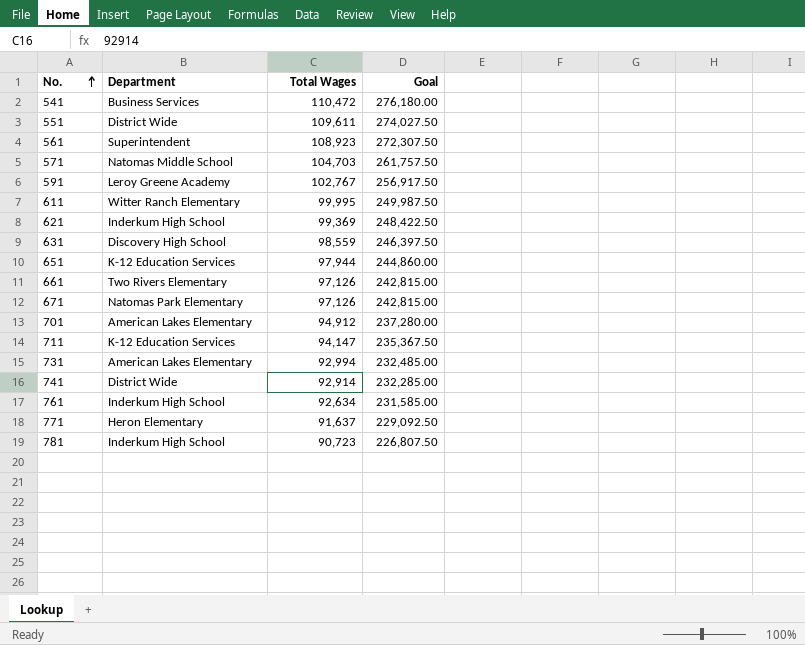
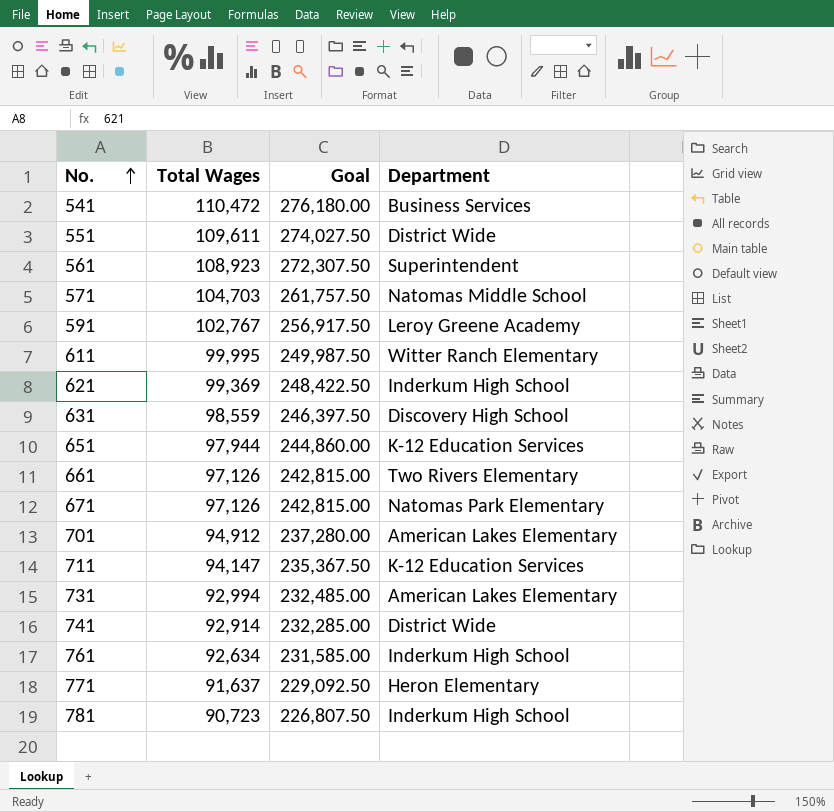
column Department | position: 2 -> 4

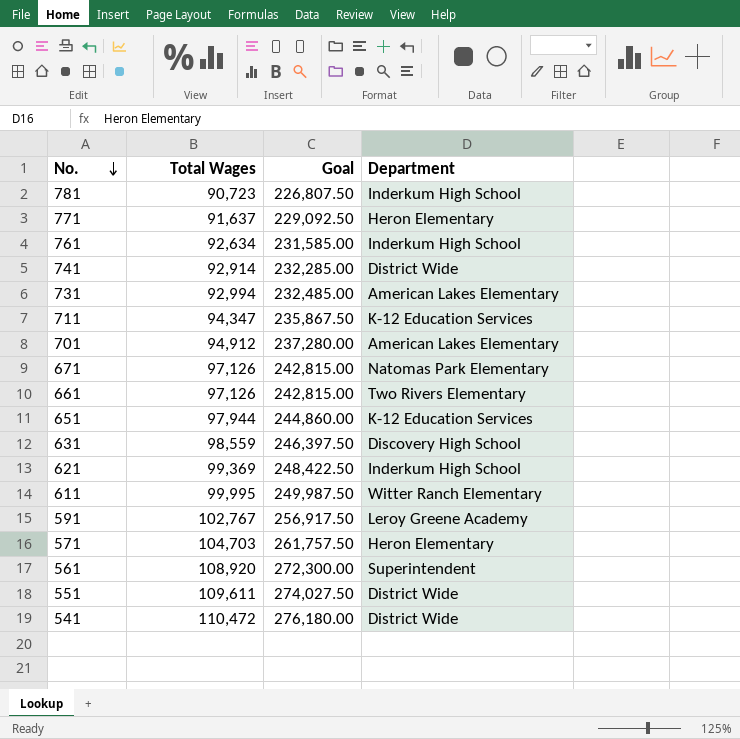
row order: No. ascending -> No. descending
711 | Total Wages: 94,147 -> 94,347
711 | Goal: 235,367.50 -> 235,867.50
571 | Department: Natomas Middle School -> Heron Elementary
561 | Total Wages: 108,923 -> 108,920
561 | Goal: 272,307.50 -> 272,300.00
541 | Department: Business Services -> District Wide

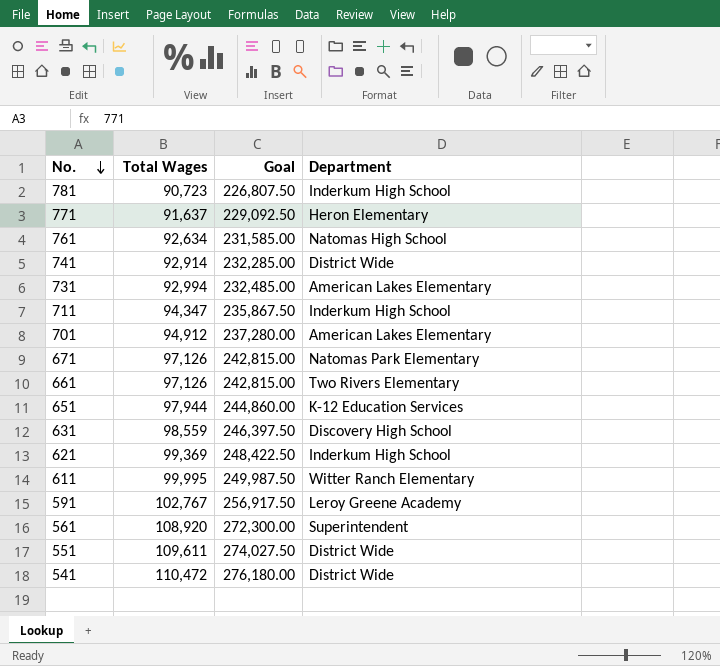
row 571: 104,703 | 261,757.50 | Heron Elementary -> none
761 | Department: Inderkum High School -> Natomas High School
711 | Department: K-12 Education Services -> Inderkum High School

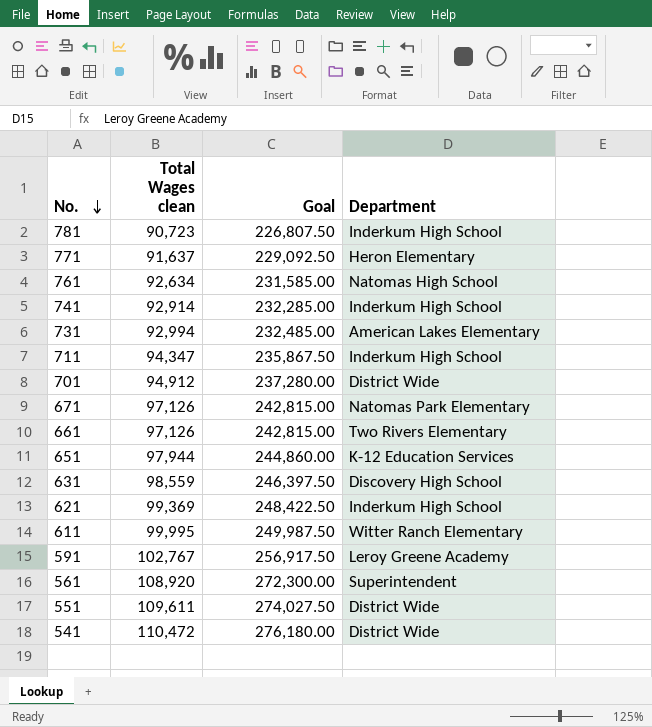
column name: Total Wages -> Total Wages clean
741 | Department: District Wide -> Inderkum High School
701 | Department: American Lakes Elementary -> District Wide

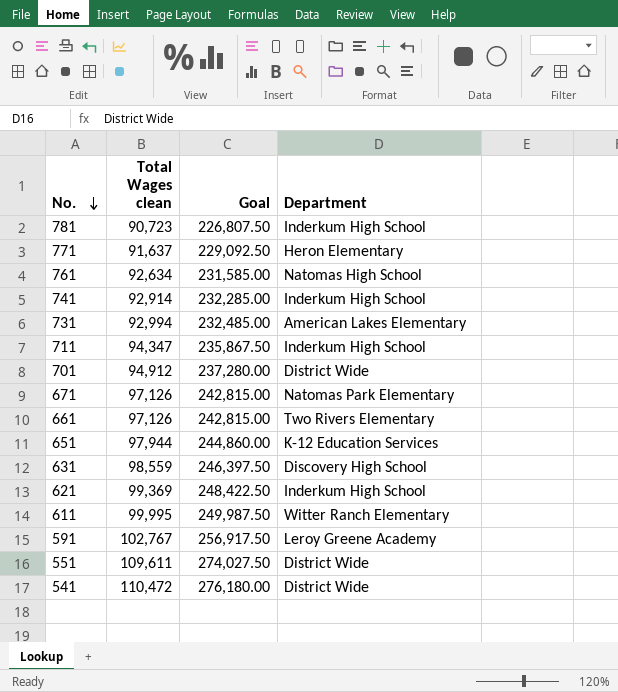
row 561: 108,920 | 272,300.00 | Superintendent -> none

